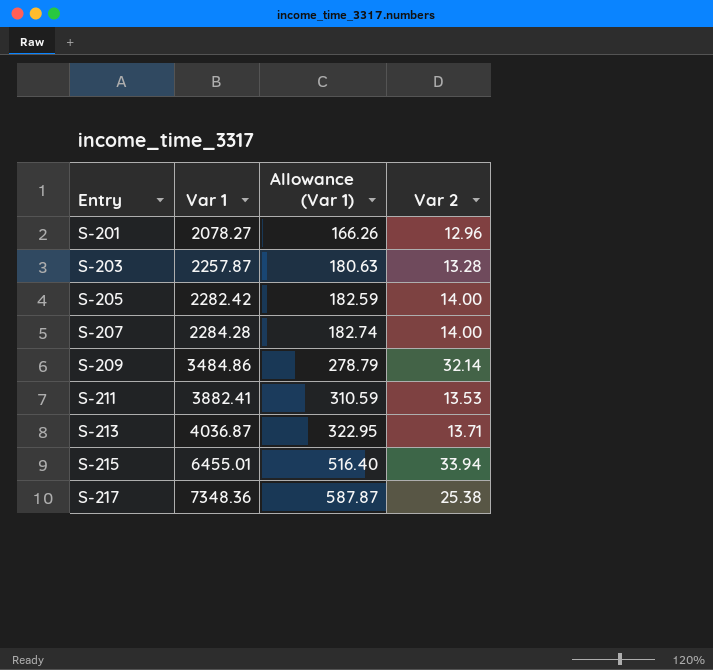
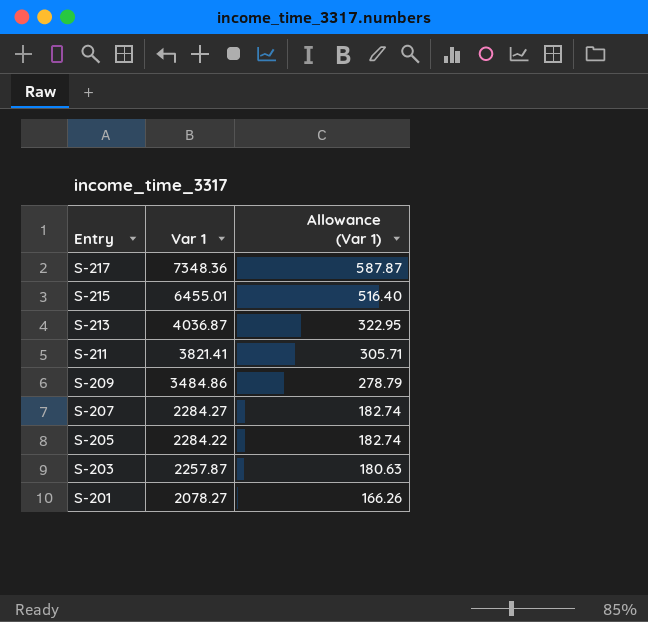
row order: Entry ascending -> Entry descending
column Var 2 | position: 4 -> none
S-211 | Var 1: 3882.41 -> 3821.41
S-211 | Allowance (Var 1): 310.59 -> 305.71
S-207 | Var 1: 2284.28 -> 2284.27
S-205 | Var 1: 2282.42 -> 2284.22
S-205 | Allowance (Var 1): 182.59 -> 182.74

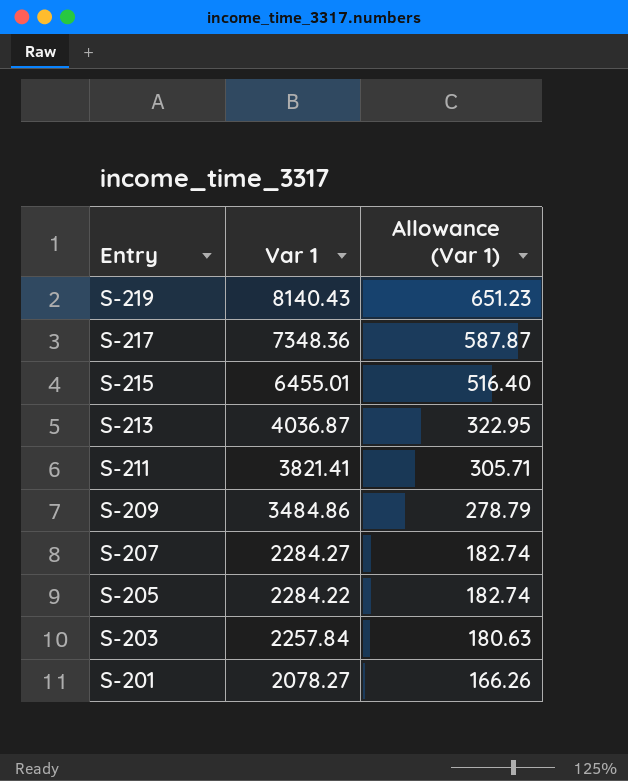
row S-219: none -> 8140.43 | 651.23
S-203 | Var 1: 2257.87 -> 2257.84

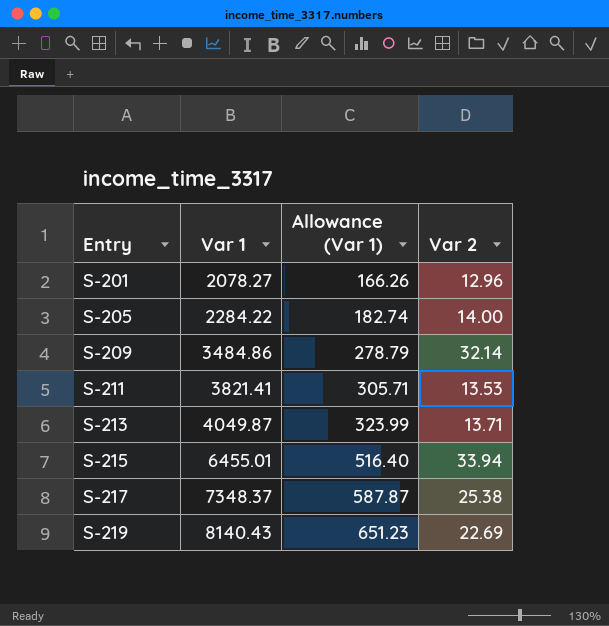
row order: Entry descending -> Entry ascending
column Var 2 | position: none -> 4
row S-207: 2284.27 | 182.74 -> none
row S-203: 2257.84 | 180.63 -> none
S-213 | Var 1: 4036.87 -> 4049.87
S-213 | Allowance (Var 1): 322.95 -> 323.99
S-217 | Var 1: 7348.36 -> 7348.37

